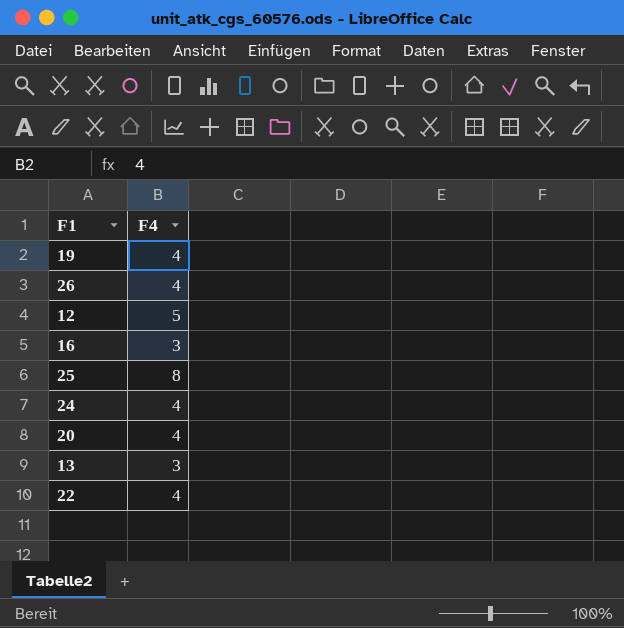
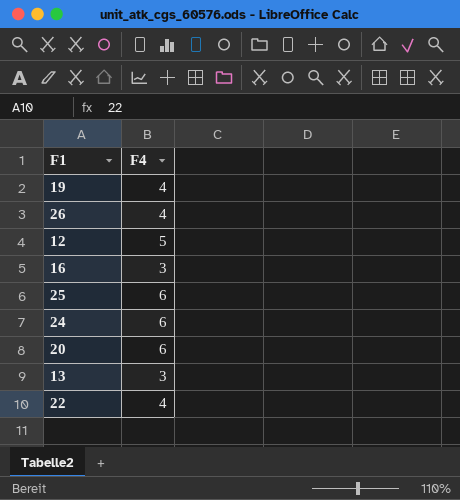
25 | F4: 8 -> 6
24 | F4: 4 -> 6
20 | F4: 4 -> 6

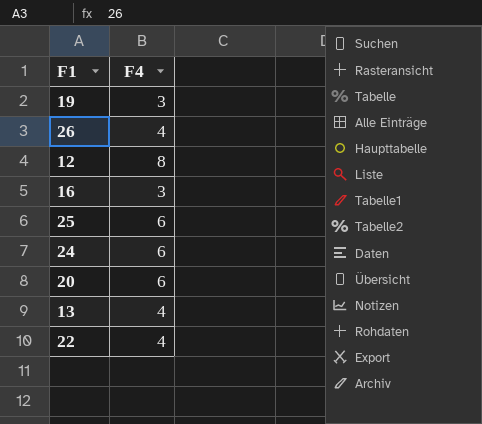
19 | F4: 4 -> 3
12 | F4: 5 -> 8
13 | F4: 3 -> 4

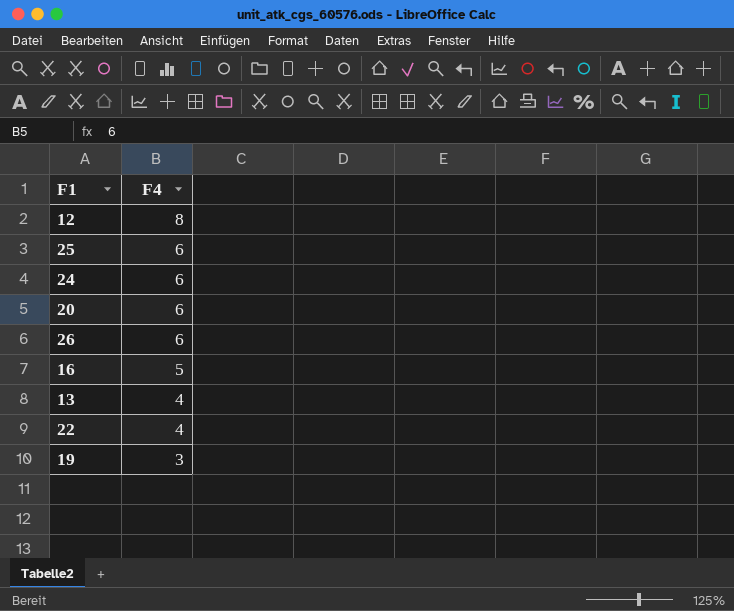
row order: none -> F4 descending
26 | F4: 4 -> 6
16 | F4: 3 -> 5

